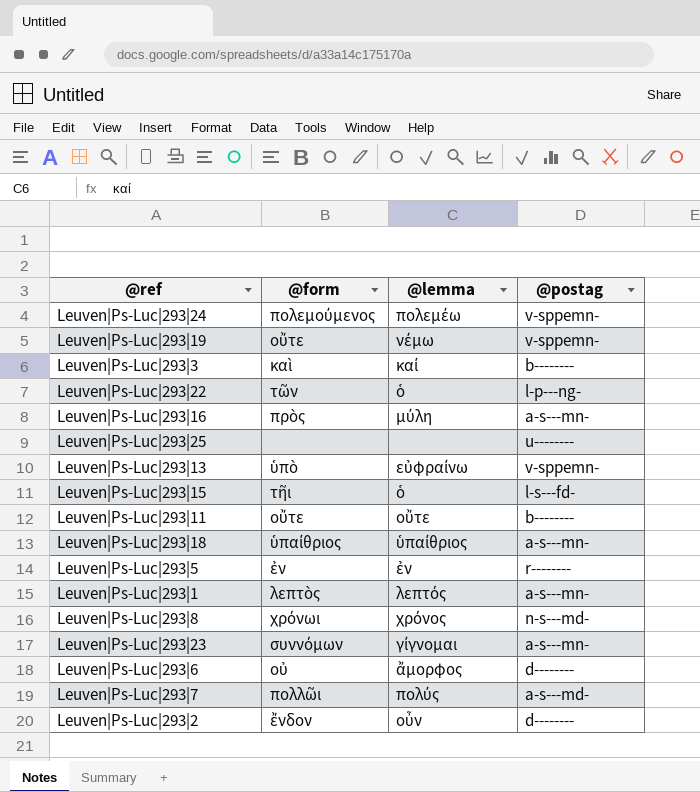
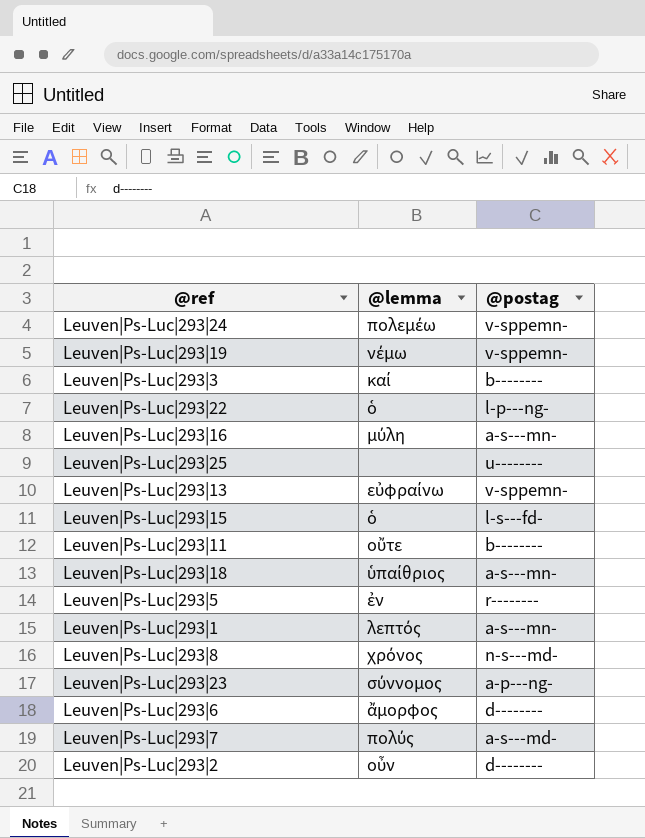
column @form | position: 2 -> none
Leuven|Ps-Luc|293|23 | @lemma: γίγνομαι -> σύννομος
Leuven|Ps-Luc|293|23 | @postag: a-s---mn- -> a-p---ng-

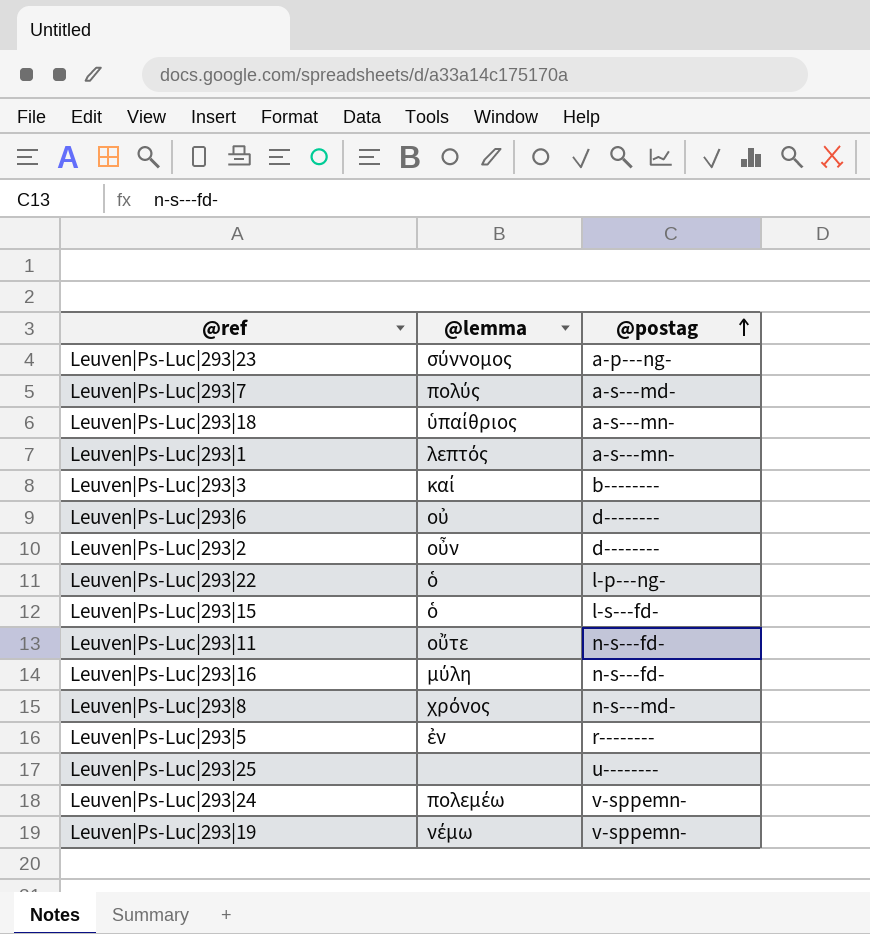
row order: none -> @postag ascending
row Leuven|Ps-Luc|293|13: εὐφραίνω | v-sppemn- -> none
Leuven|Ps-Luc|293|6 | @lemma: ἄμορφος -> οὐ
Leuven|Ps-Luc|293|11 | @postag: b-------- -> n-s---fd-
Leuven|Ps-Luc|293|16 | @postag: a-s---mn- -> n-s---fd-

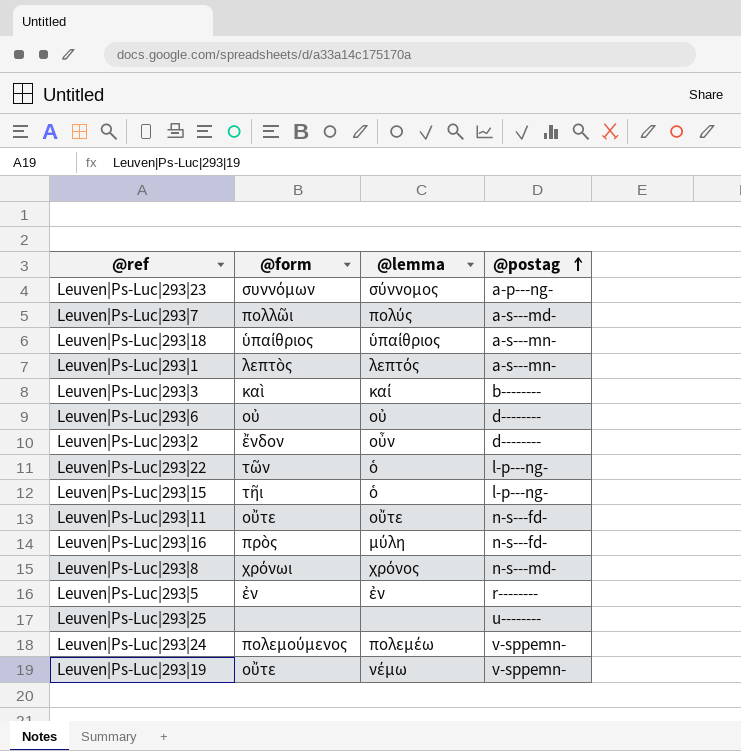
column @form | position: none -> 2
Leuven|Ps-Luc|293|15 | @postag: l-s---fd- -> l-p---ng-

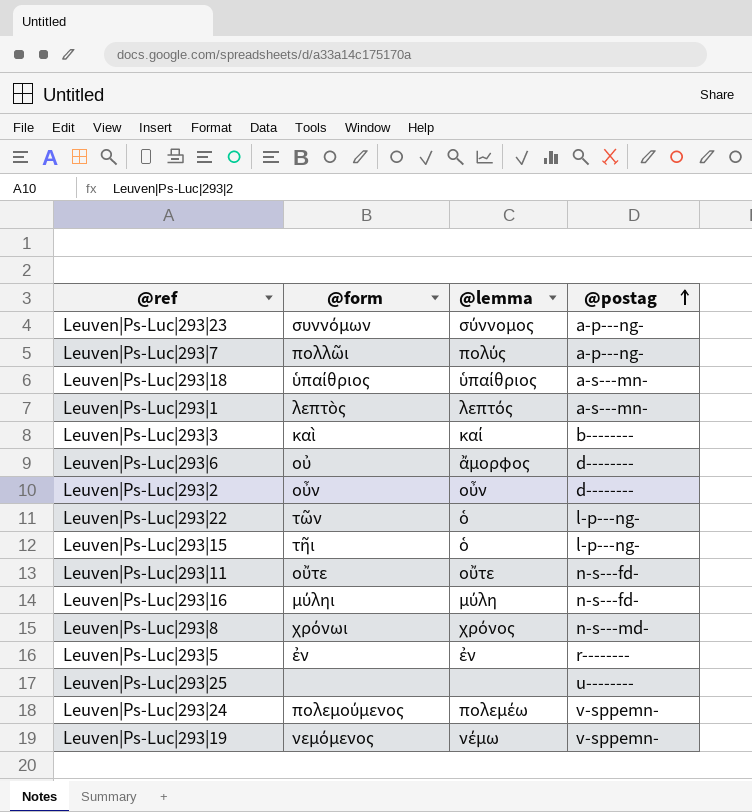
Leuven|Ps-Luc|293|7 | @postag: a-s---md- -> a-p---ng-
Leuven|Ps-Luc|293|6 | @lemma: οὐ -> ἄμορφος
Leuven|Ps-Luc|293|2 | @form: ἔνδον -> οὖν
Leuven|Ps-Luc|293|16 | @form: πρὸς -> μύληι
Leuven|Ps-Luc|293|19 | @form: οὔτε -> νεμόμενος

